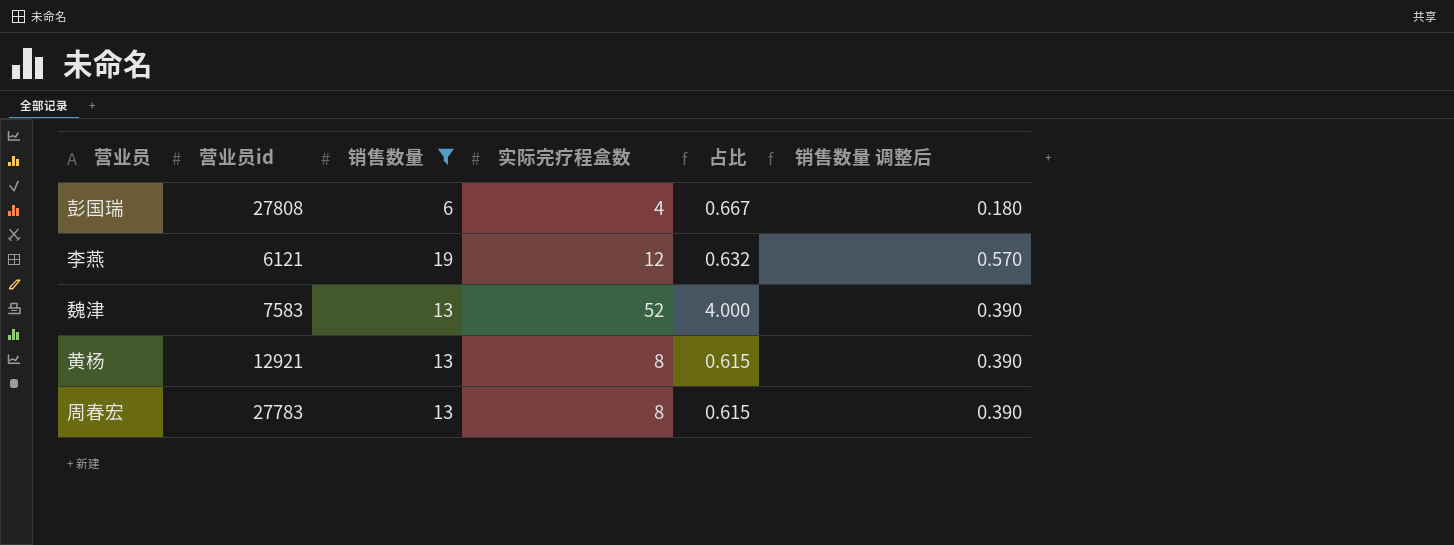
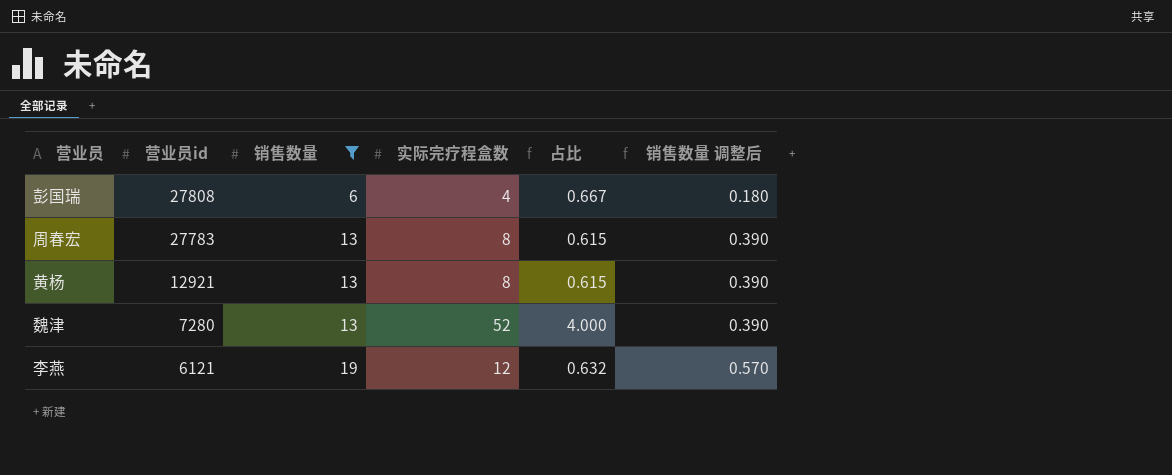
row order: none -> 营业员id descending
魏津 | 营业员id: 7583 -> 7280

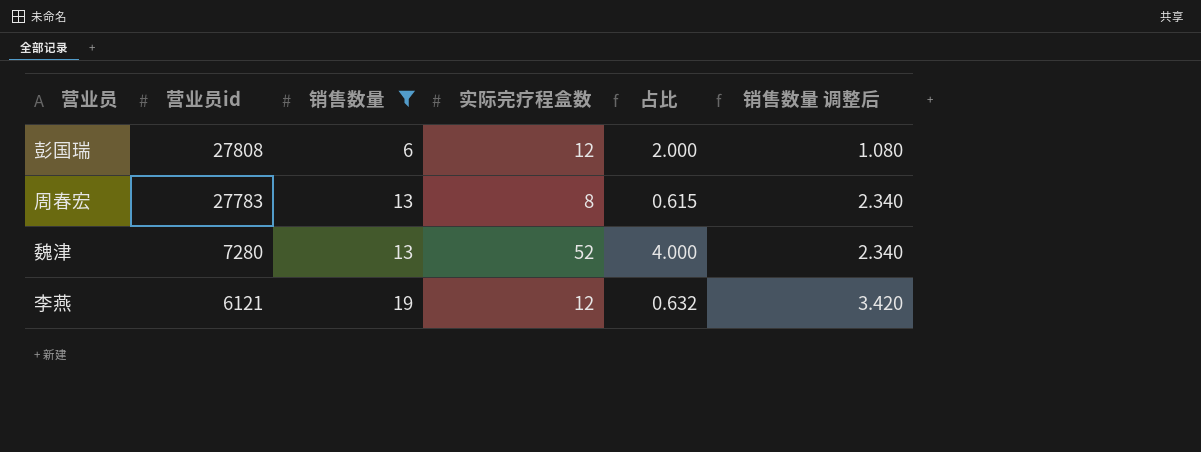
column 销售数量 调整后 | formula: [销售数量] * 0.03 -> [销售数量] * 0.18
row 黄杨: 12921 | 13 | 8 | 0.615 | 0.390 -> none
彭国瑞 | 实际完疗程盒数: 4 -> 12
彭国瑞 | 占比: 0.667 -> 2.000

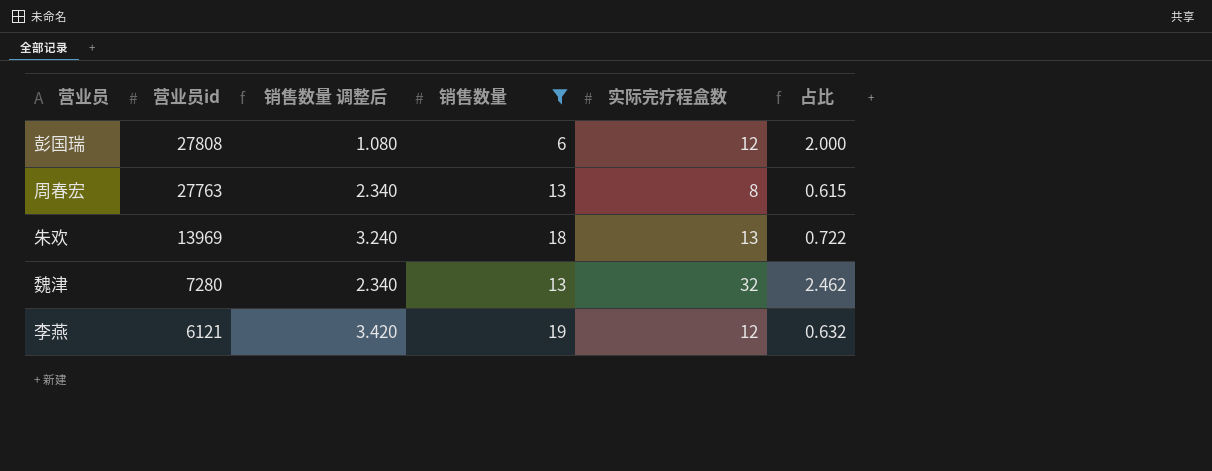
column 销售数量 调整后 | position: 6 -> 3
周春宏 | 营业员id: 27783 -> 27763
row 朱欢: none -> 13969 | 3.240 | 18 | 13 | 0.722
魏津 | 实际完疗程盒数: 52 -> 32
魏津 | 占比: 4.000 -> 2.462

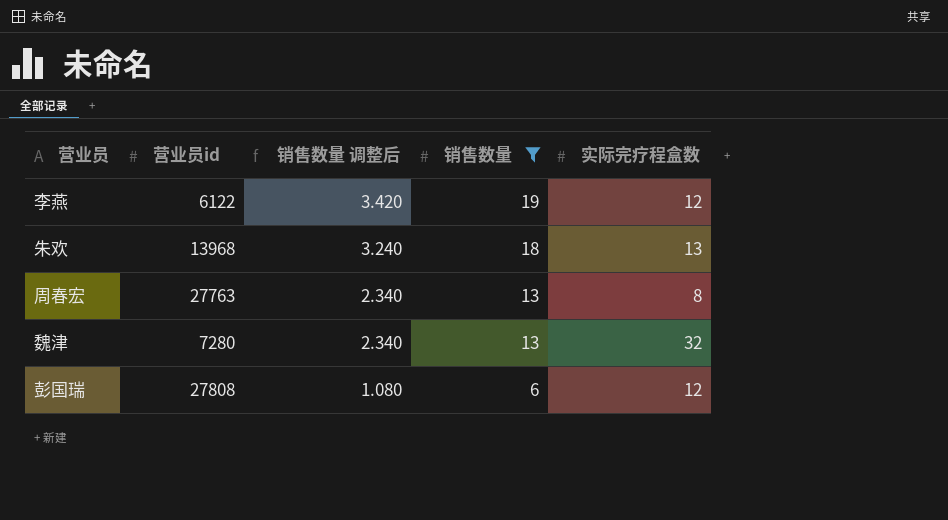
row order: 营业员id descending -> 销售数量 调整后 descending
column 占比 | formula: [实际完疗程盒数] / [销售数量] -> none
李燕 | 营业员id: 6121 -> 6122
朱欢 | 营业员id: 13969 -> 13968

